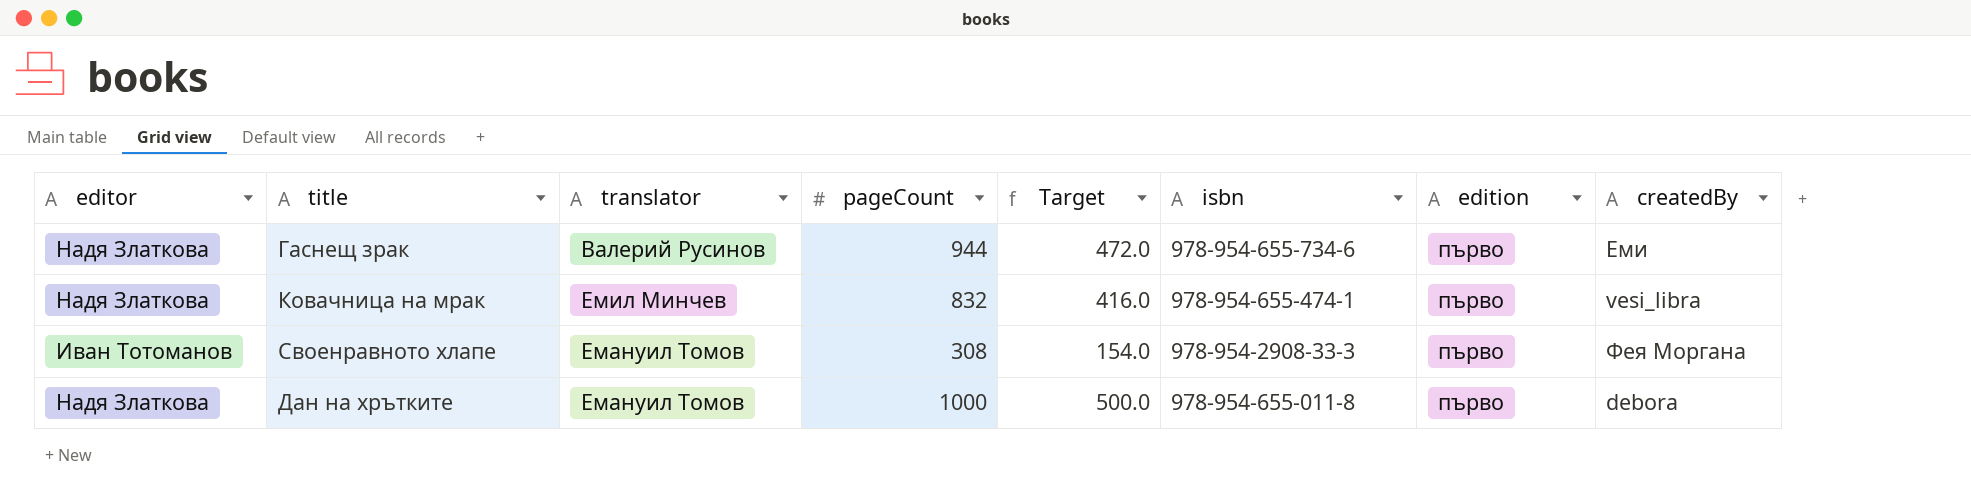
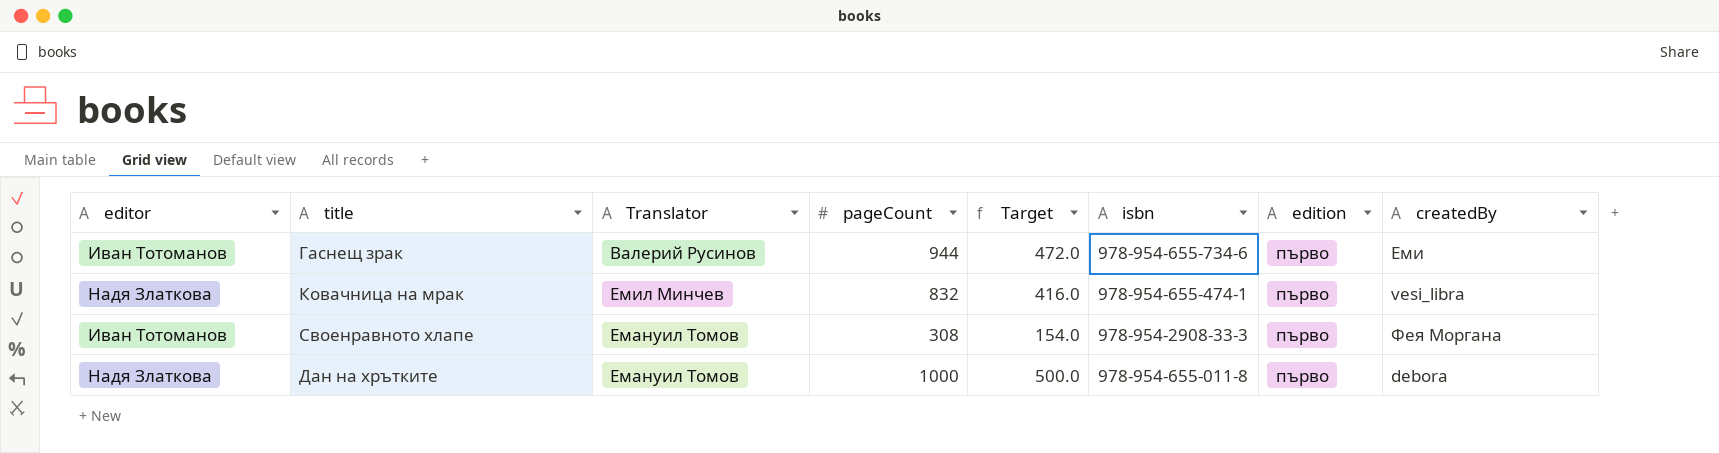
column name: translator -> Translator
Гаснещ зрак | editor: Надя Златкова -> Иван Тотоманов

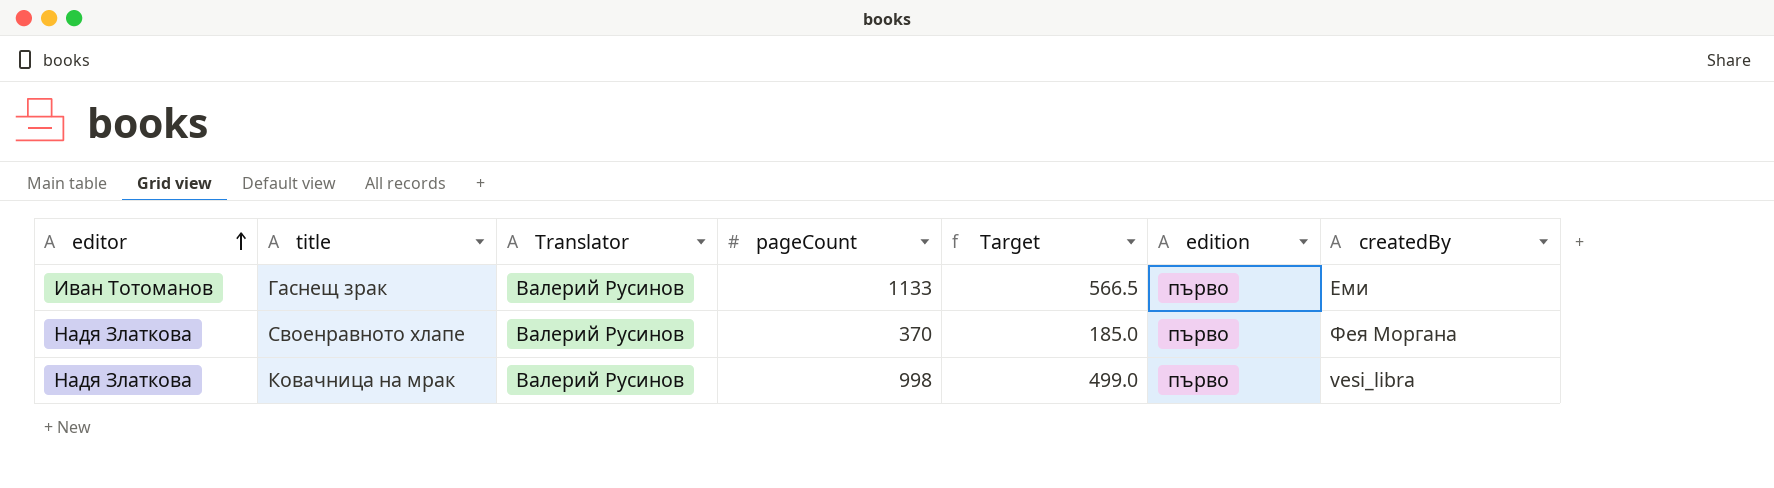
row order: none -> editor ascending
column isbn | position: 6 -> none
row Дан на хрътките: Надя Златкова | Емануил Томов | 1000 | 500.0 | 978-954-655-011-8 | първо | debora -> none
Гаснещ зрак | pageCount: 944 -> 1133
Гаснещ зрак | Target: 472.0 -> 566.5
Своенравното хлапе | editor: Иван Тотоманов -> Надя Златкова
Своенравното хлапе | Translator: Емануил Томов -> Валерий Русинов
Своенравното хлапе | pageCount: 308 -> 370
Своенравното хлапе | Target: 154.0 -> 185.0
Ковачница на мрак | Translator: Емил Минчев -> Валерий Русинов
Ковачница на мрак | pageCount: 832 -> 998
Ковачница на мрак | Target: 416.0 -> 499.0

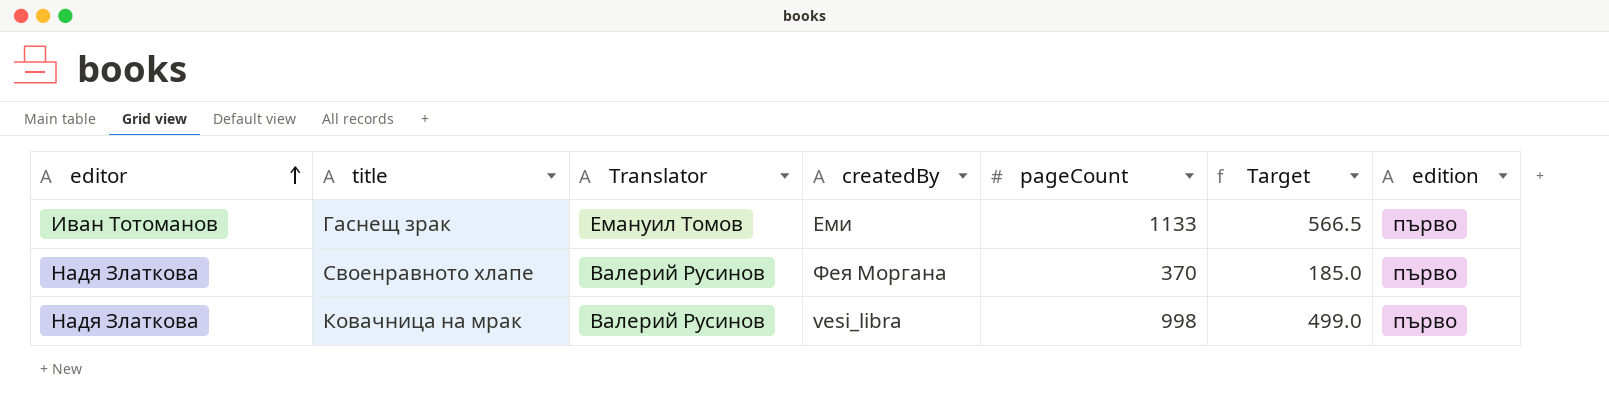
column createdBy | position: 7 -> 4
Гаснещ зрак | Translator: Валерий Русинов -> Емануил Томов

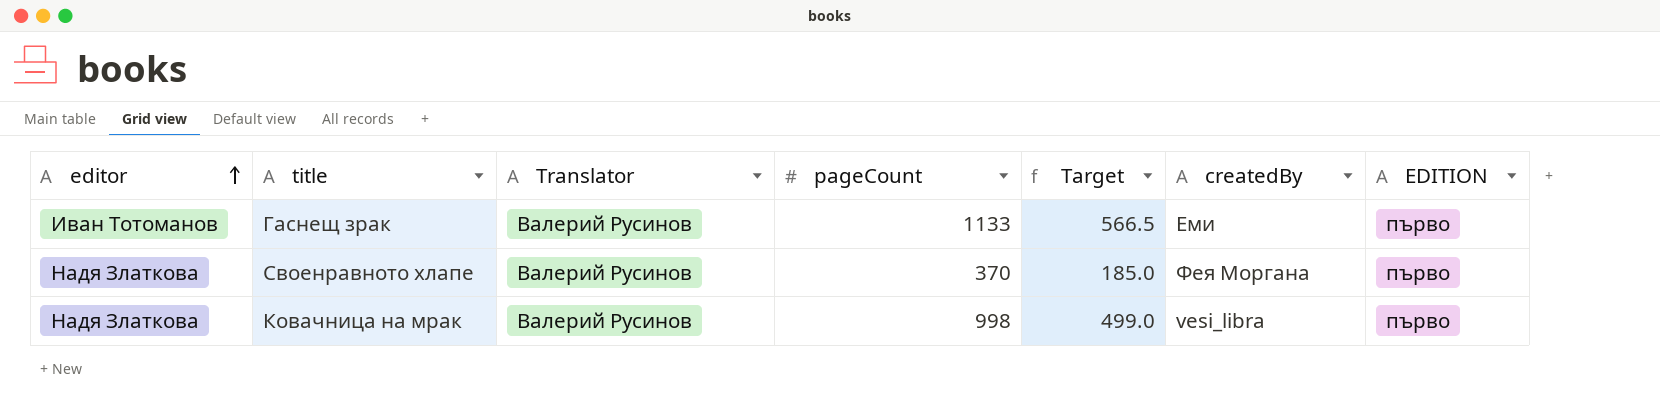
column createdBy | position: 4 -> 6
column name: edition -> EDITION
Гаснещ зрак | Translator: Емануил Томов -> Валерий Русинов

